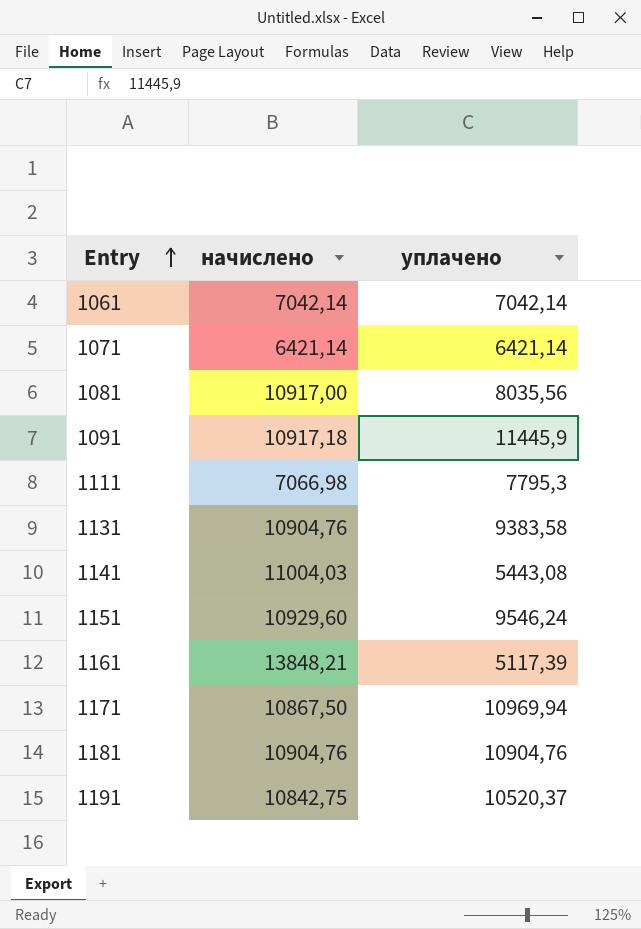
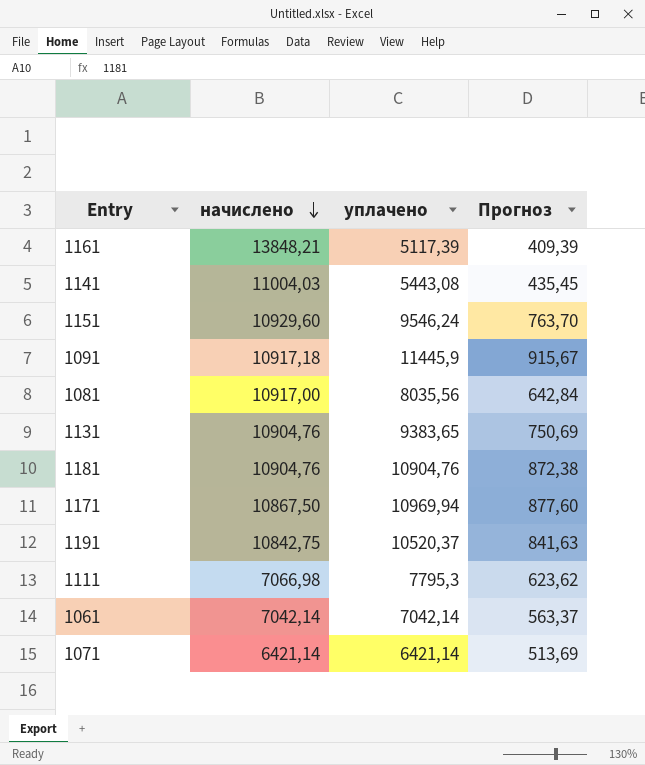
row order: Entry ascending -> начислено descending
column Прогноз | formula: none -> [уплачено] * 0,08
1131 | уплачено: 9383,58 -> 9383,65

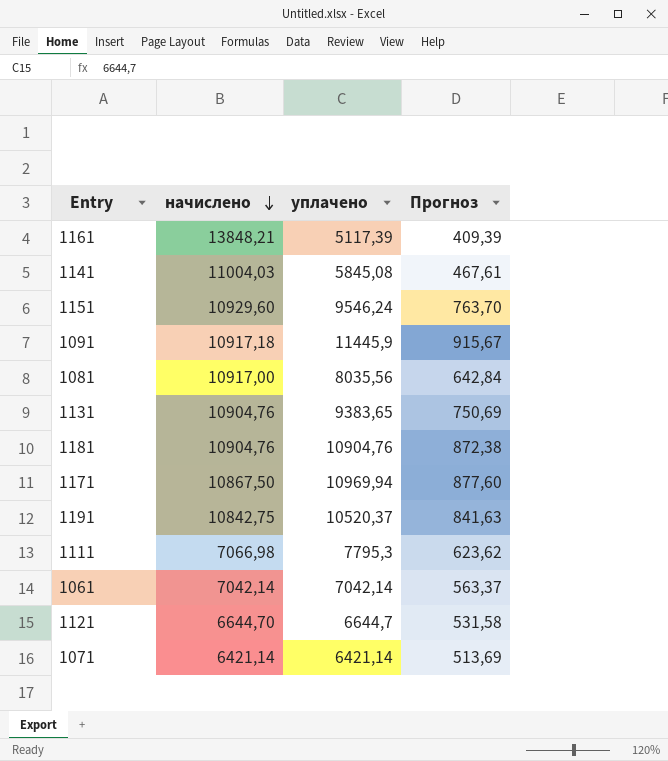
1141 | уплачено: 5443,08 -> 5845,08
1141 | Прогноз: 435,45 -> 467,61
row 1121: none -> 6644,70 | 6644,7 | 531,58

